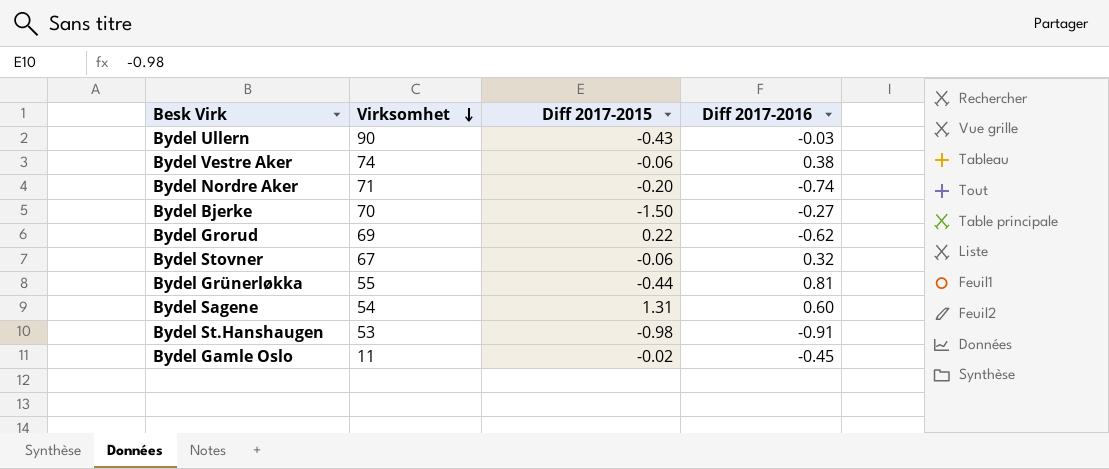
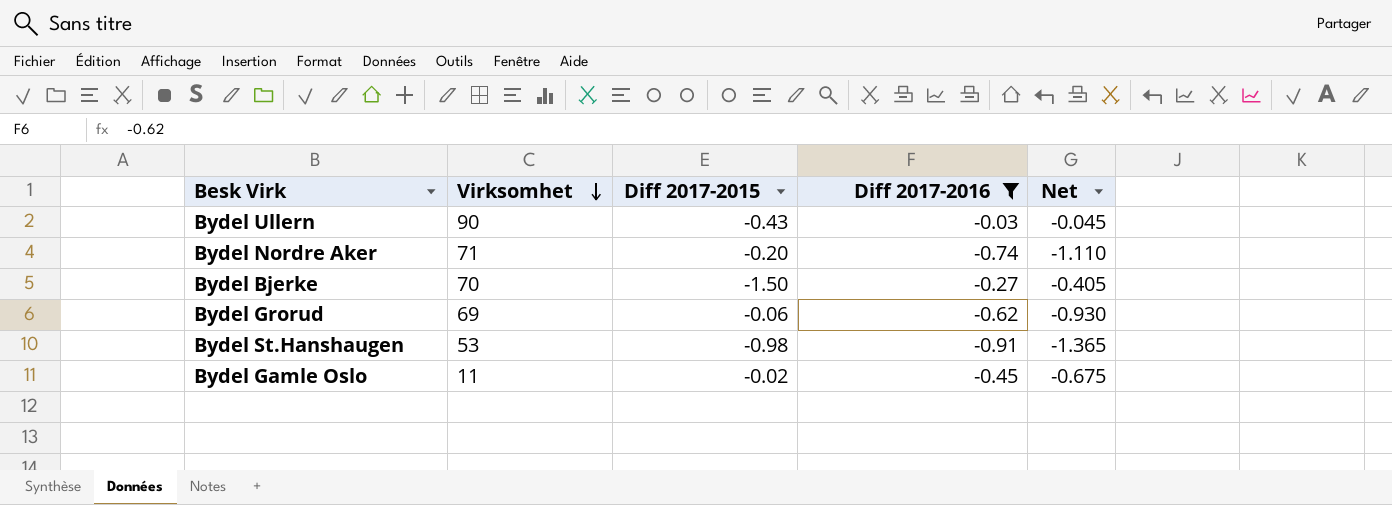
filter: none -> Diff 2017-2016 <= -0.03
column Net | formula: none -> [Diff 2017-2016] * 1.5
Bydel Grorud | Diff 2017-2015: 0.22 -> -0.06

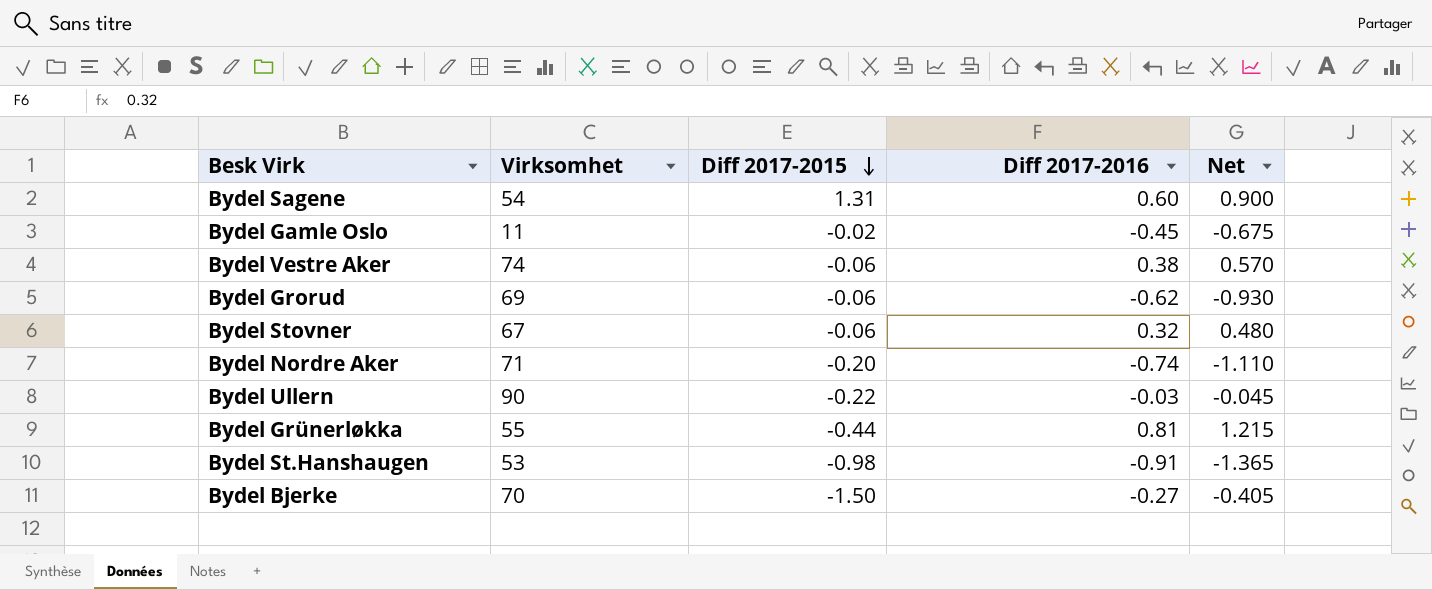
filter: Diff 2017-2016 <= -0.03 -> none
row order: Virksomhet descending -> Diff 2017-2015 descending
Bydel Ullern | Diff 2017-2015: -0.43 -> -0.22

